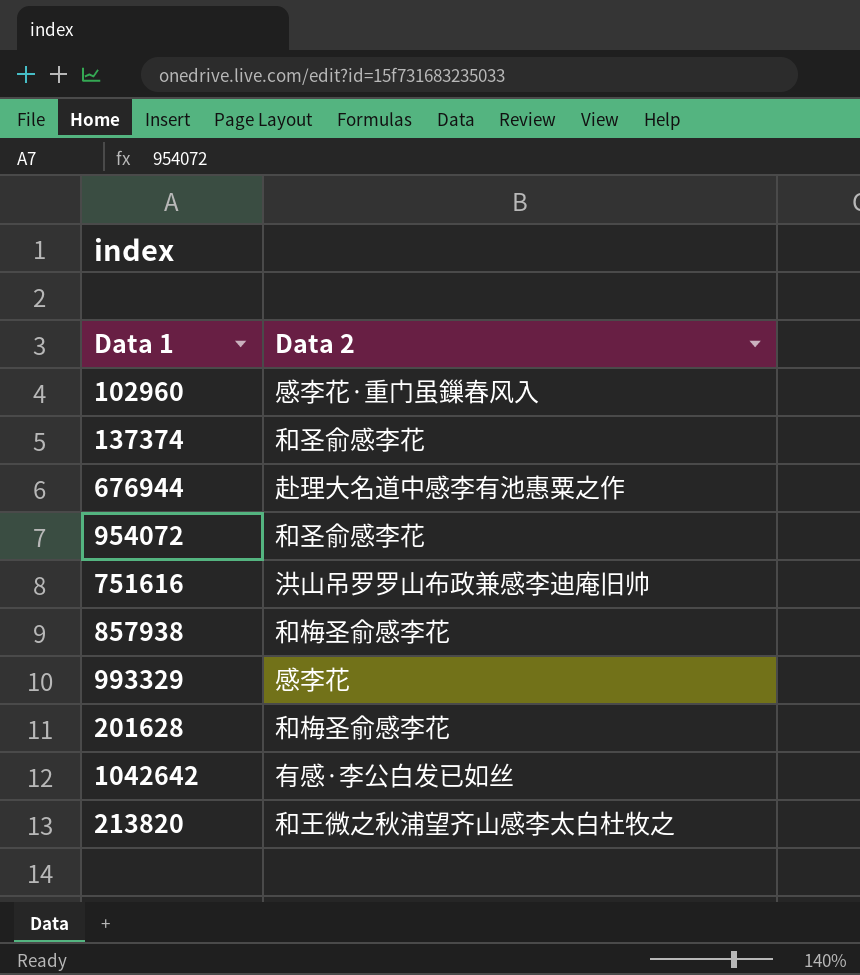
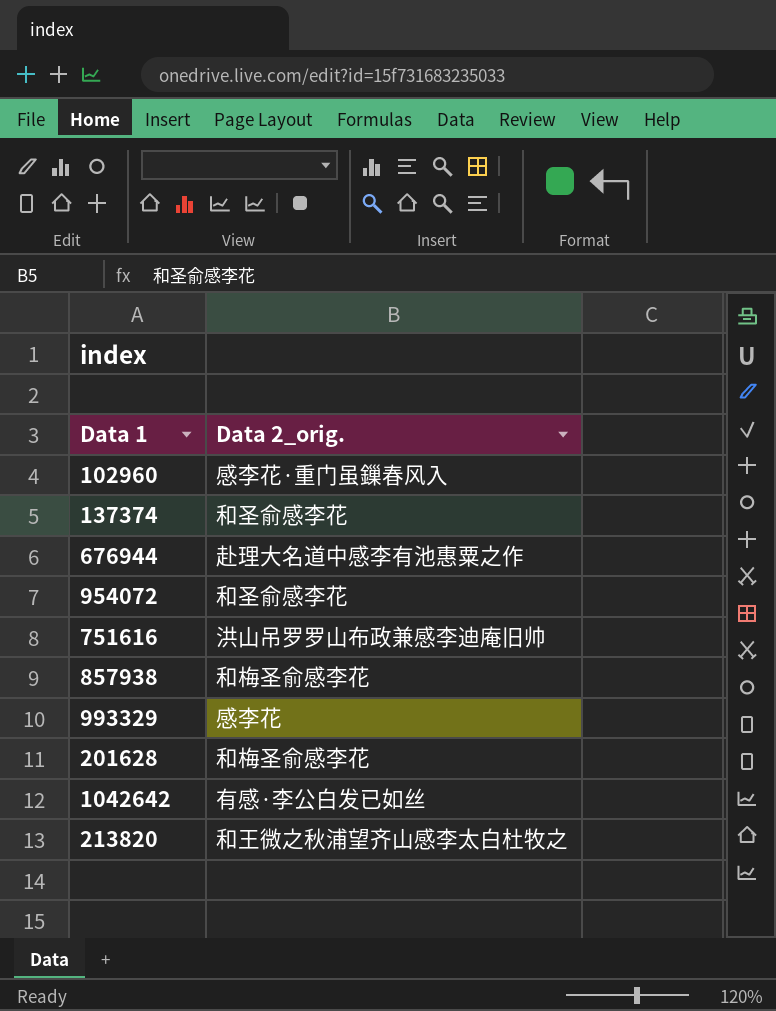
column name: Data 2 -> Data 2_orig.

